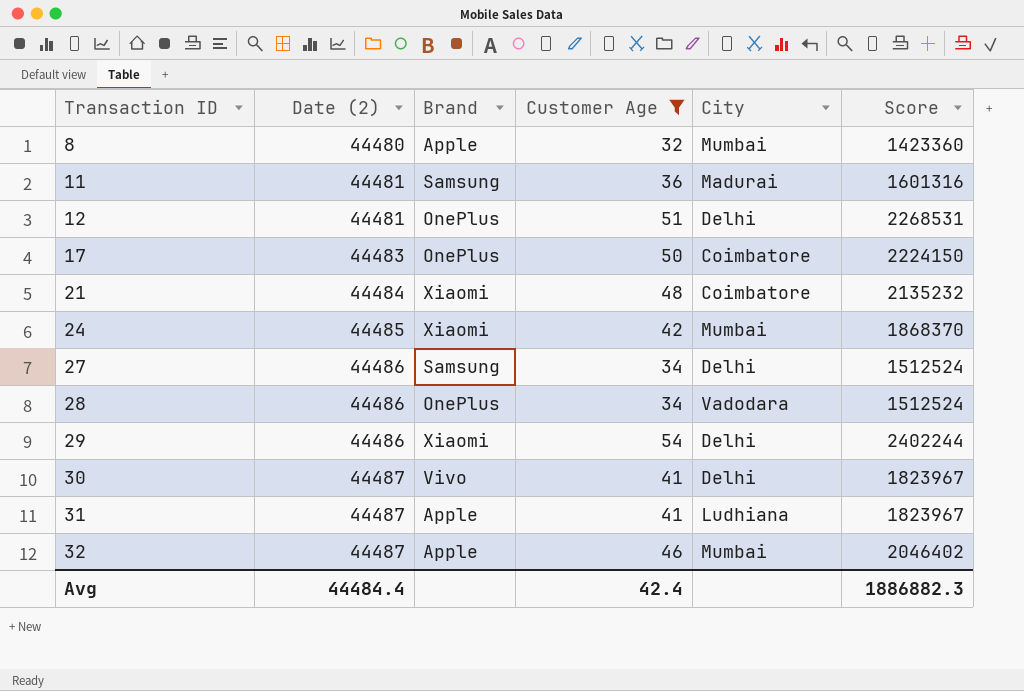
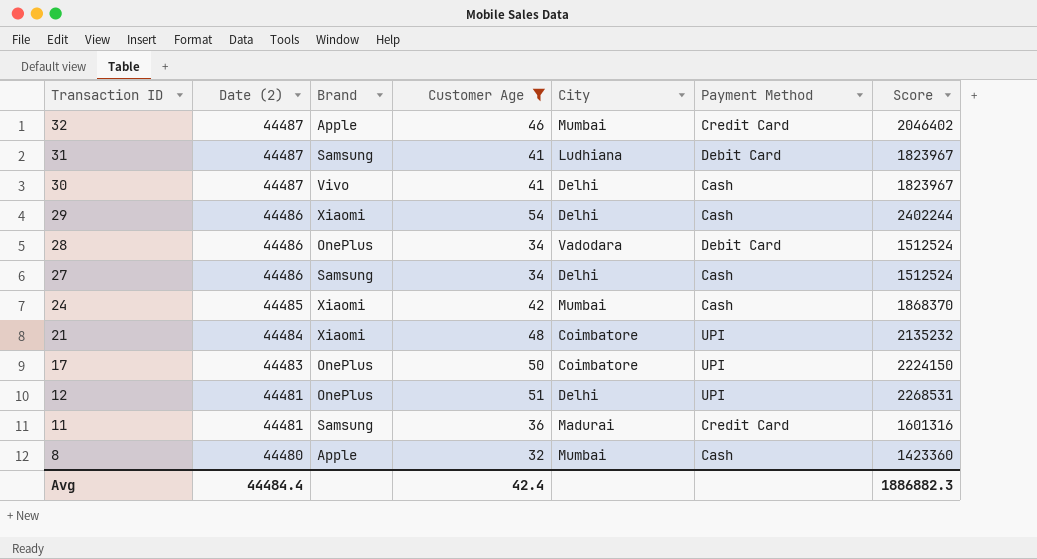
row order: Transaction ID ascending -> Transaction ID descending
column Payment Method | position: none -> 6
31 | Brand: Apple -> Samsung

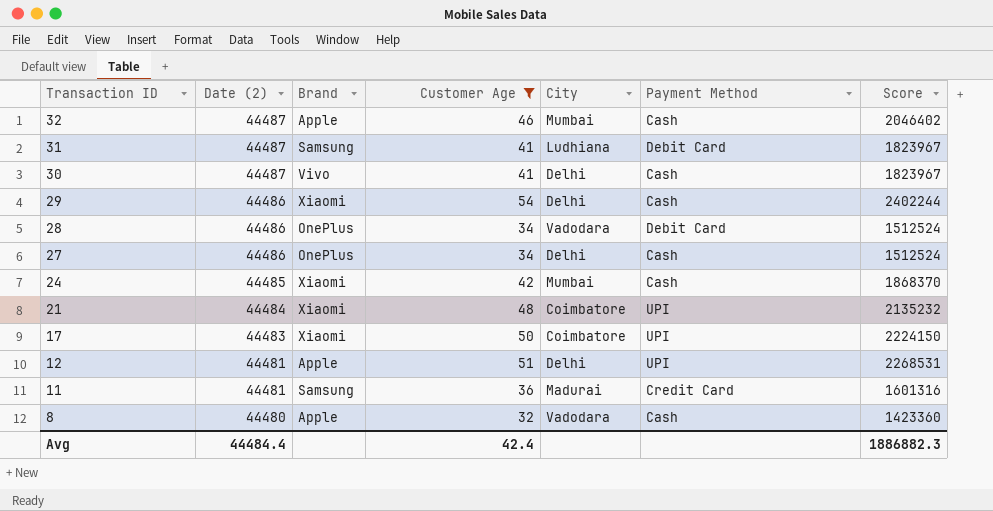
32 | Payment Method: Credit Card -> Cash
27 | Brand: Samsung -> OnePlus
17 | Brand: OnePlus -> Xiaomi
12 | Brand: OnePlus -> Apple
8 | City: Mumbai -> Vadodara

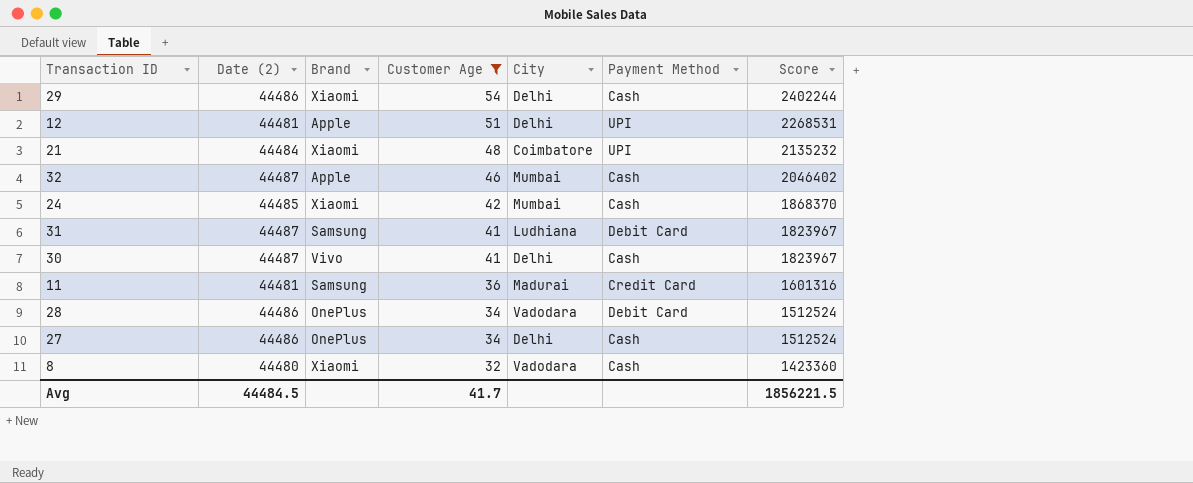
row order: Transaction ID descending -> Customer Age descending
row 17: 44483 | Xiaomi | 50 | Coimbatore | UPI | 2224150 -> none
8 | Brand: Apple -> Xiaomi
Avg | Date (2): 44484.4 -> 44484.5
Avg | Customer Age: 42.4 -> 41.7
Avg | Score: 1886882.3 -> 1856221.5

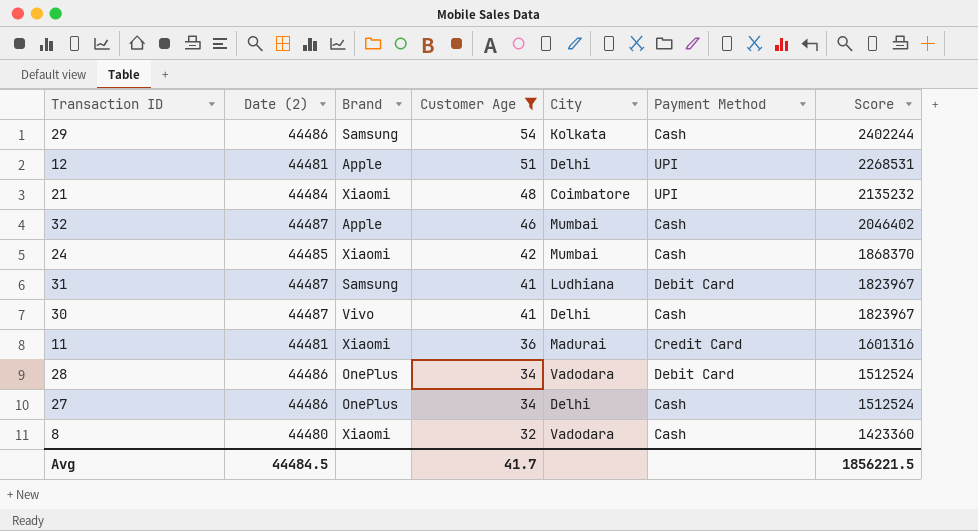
29 | Brand: Xiaomi -> Samsung
29 | City: Delhi -> Kolkata
11 | Brand: Samsung -> Xiaomi

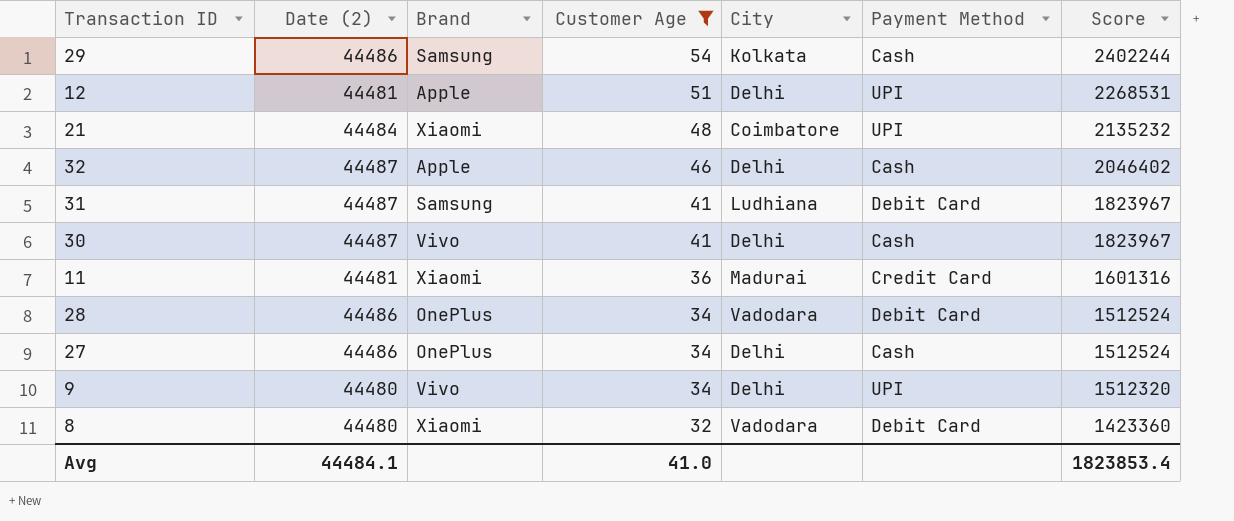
row 24: 44485 | Xiaomi | 42 | Mumbai | Cash | 1868370 -> none
32 | City: Mumbai -> Delhi
row 9: none -> 44480 | Vivo | 34 | Delhi | UPI | 1512320
8 | Payment Method: Cash -> Debit Card
Avg | Date (2): 44484.5 -> 44484.1
Avg | Customer Age: 41.7 -> 41.0
Avg | Score: 1856221.5 -> 1823853.4

